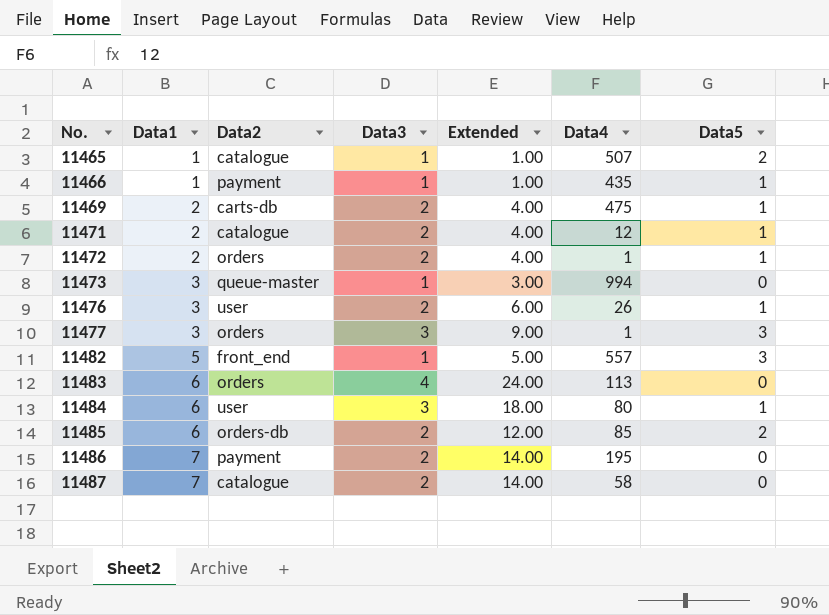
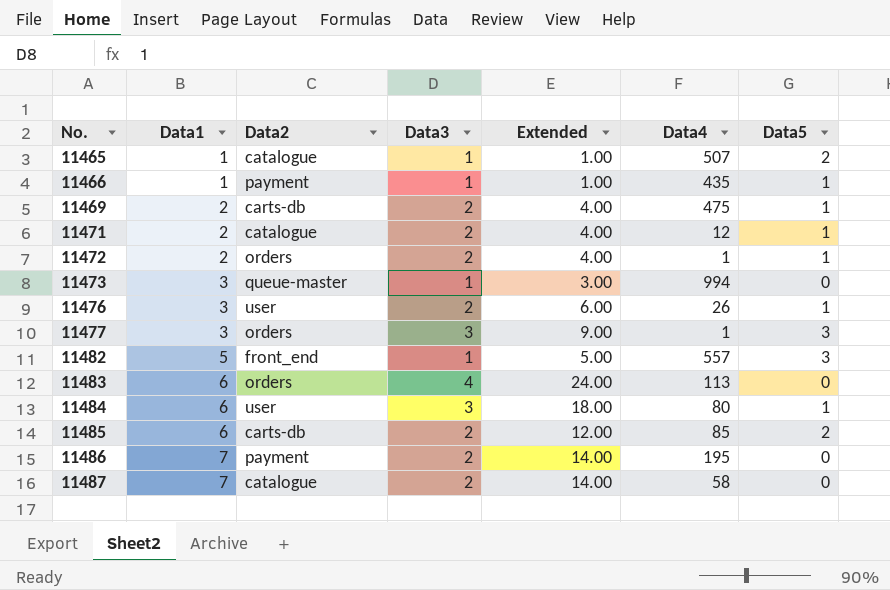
11485 | Data2: orders-db -> carts-db

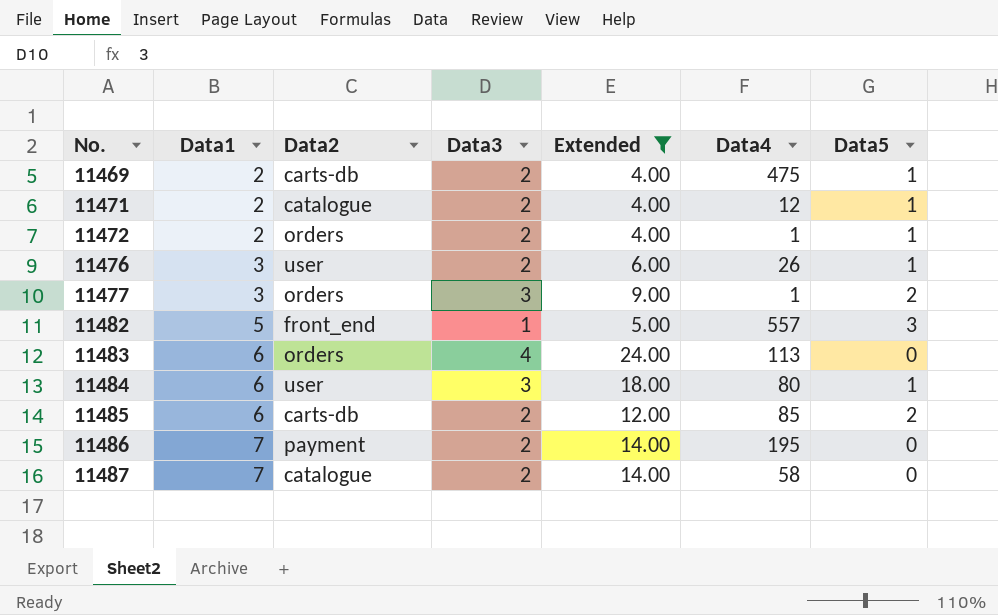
filter: none -> Extended >= 4.00
11477 | Data5: 3 -> 2

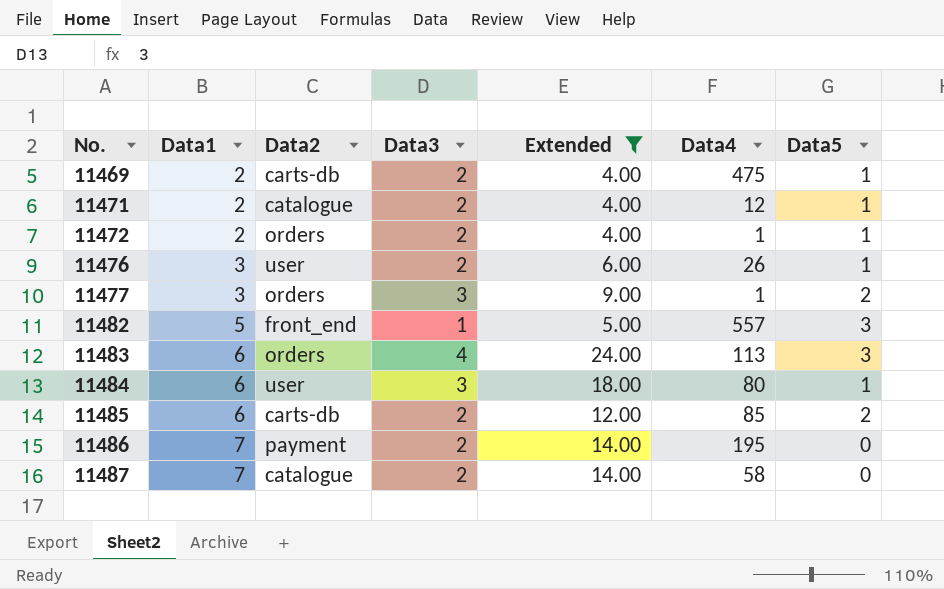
11483 | Data5: 0 -> 3

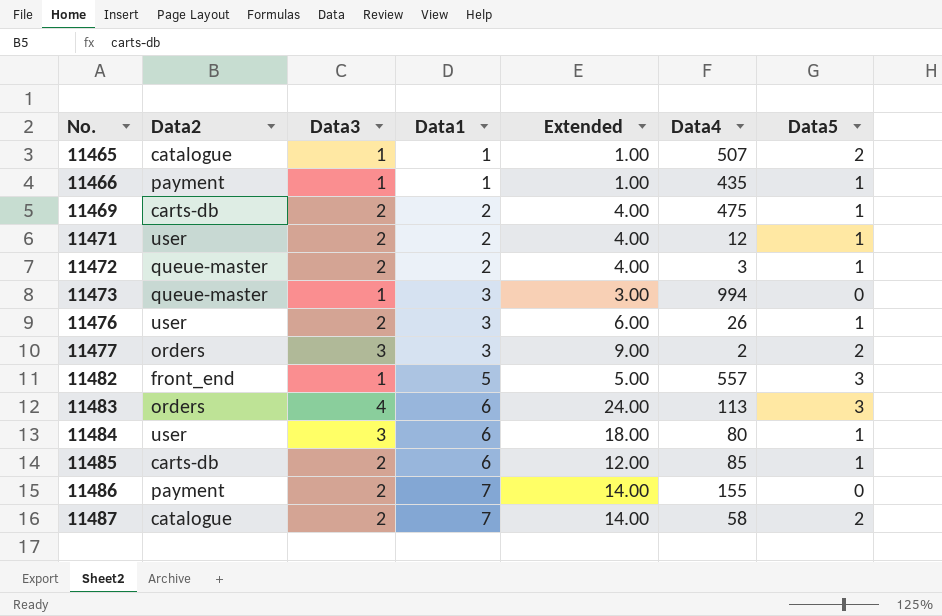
filter: Extended >= 4.00 -> none
column Data1 | position: 2 -> 4
11471 | Data2: catalogue -> user
11472 | Data2: orders -> queue-master
11472 | Data4: 1 -> 3
11477 | Data4: 1 -> 2
11485 | Data5: 2 -> 1
11486 | Data4: 195 -> 155
11487 | Data5: 0 -> 2

